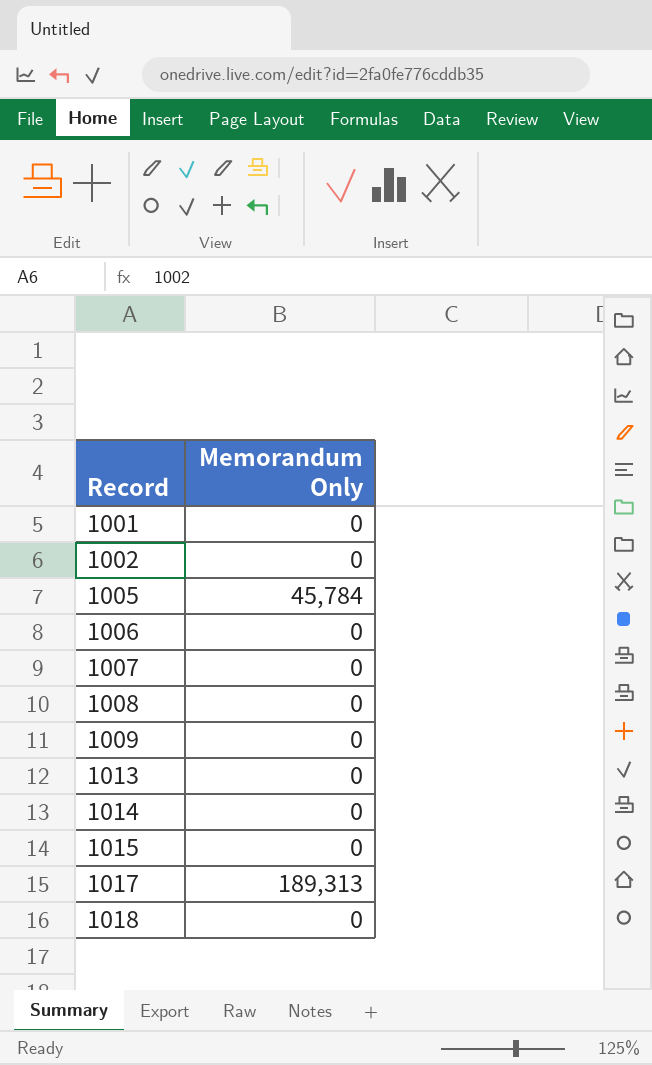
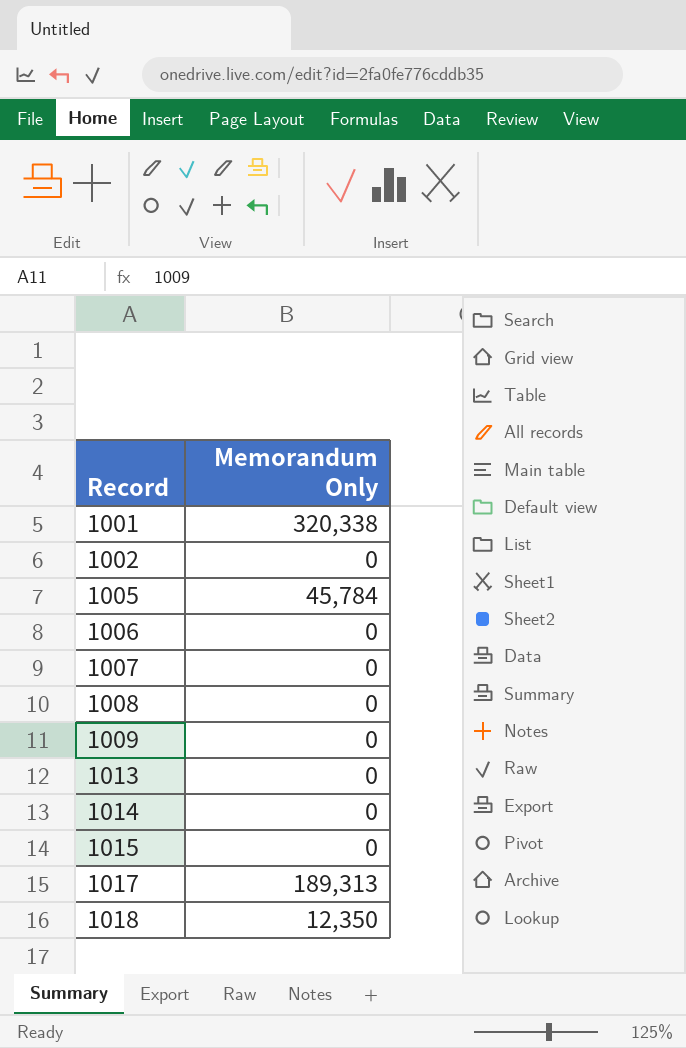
1001 | Memorandum Only: 0 -> 320,338
1018 | Memorandum Only: 0 -> 12,350

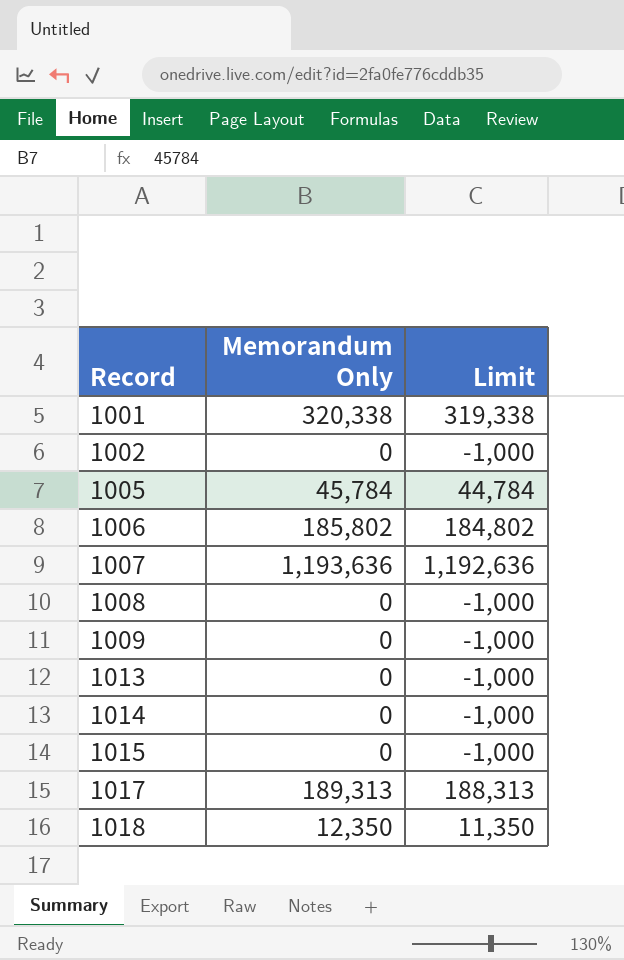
column Limit | formula: none -> [Memorandum Only] - 1000
1006 | Memorandum Only: 0 -> 185,802
1007 | Memorandum Only: 0 -> 1,193,636

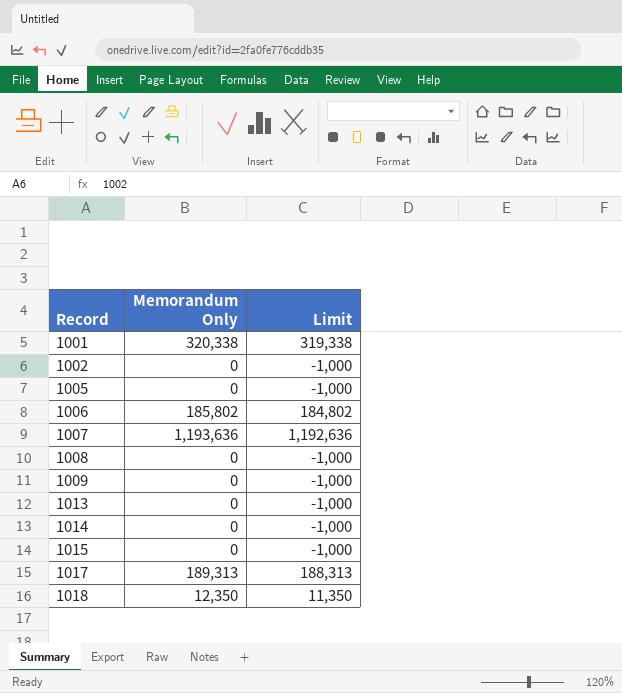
1005 | Memorandum Only: 45,784 -> 0
1005 | Limit: 44,784 -> -1,000

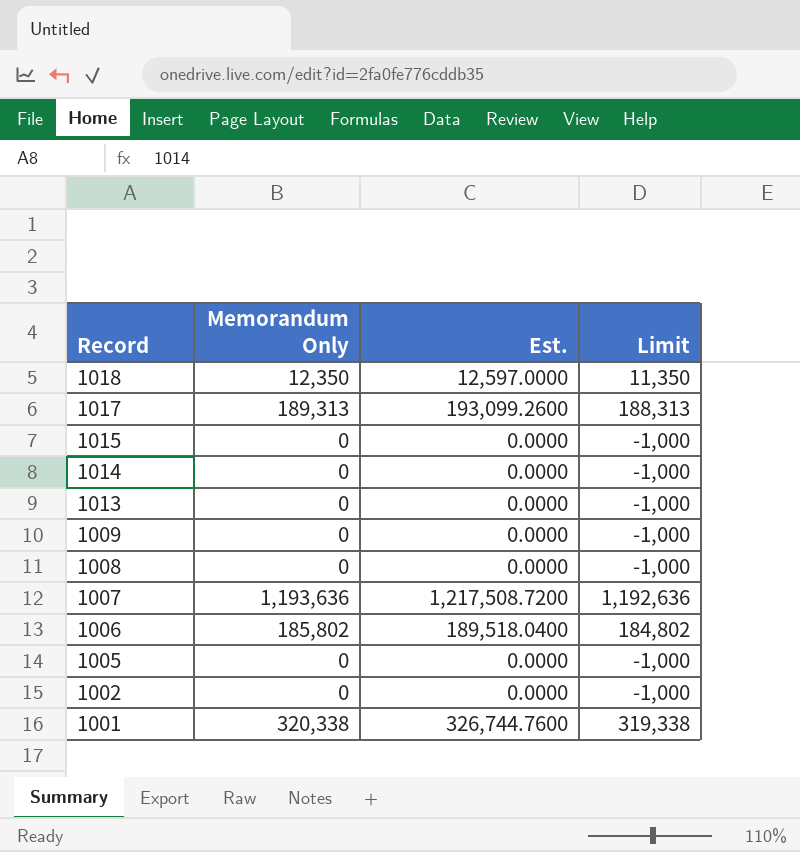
row order: Record ascending -> Record descending
column Est. | formula: none -> [Memorandum Only] * 1.02

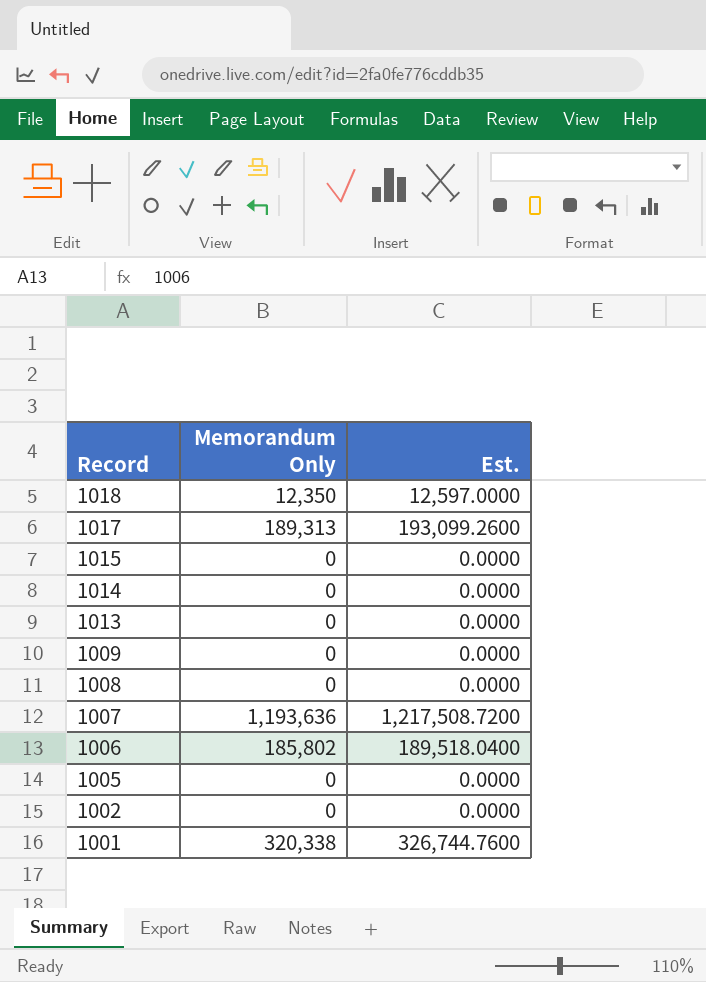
column Limit | formula: [Memorandum Only] - 1000 -> none

